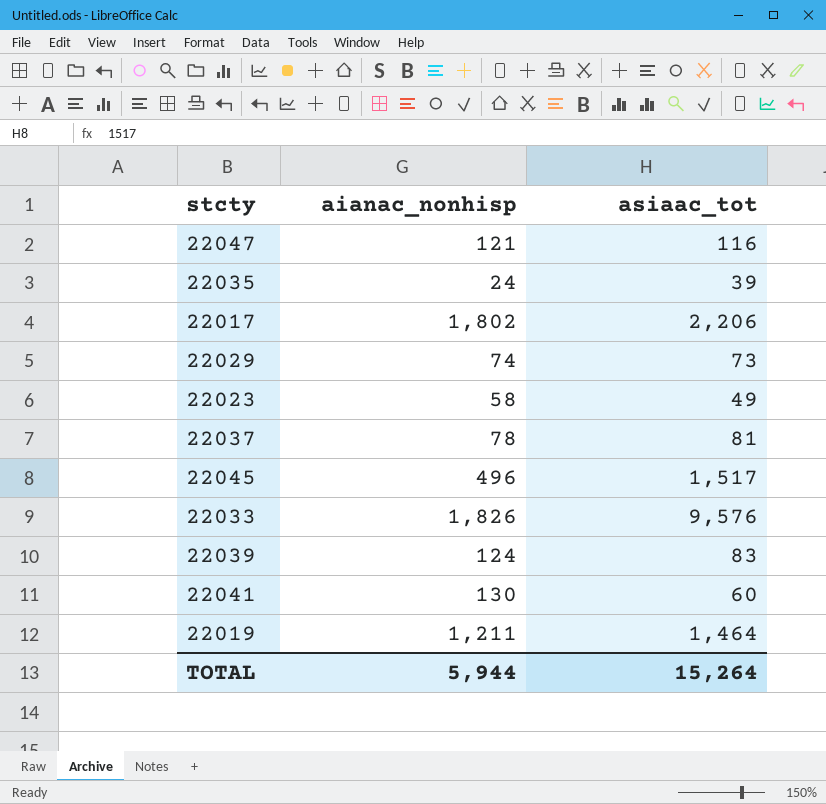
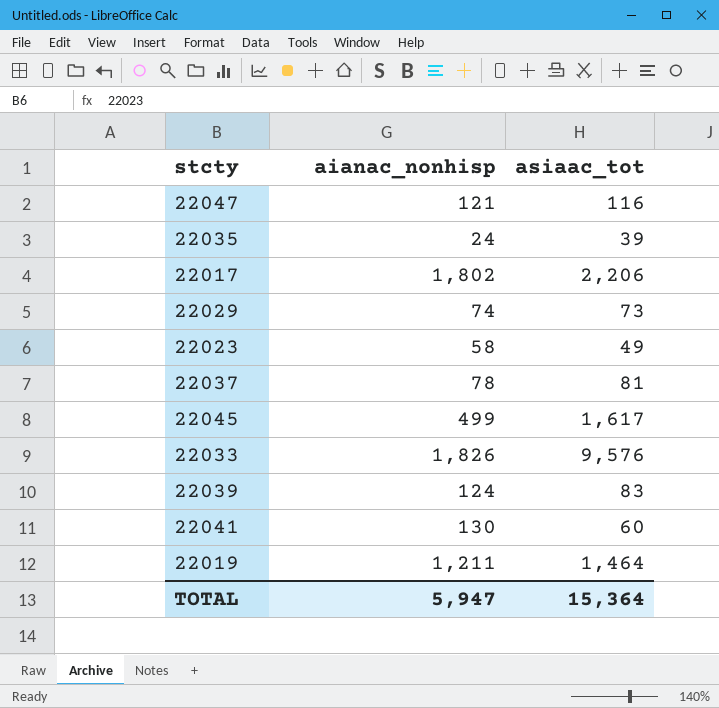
22045 | aianac_nonhisp: 496 -> 499
22045 | asiaac_tot: 1,517 -> 1,617
TOTAL | aianac_nonhisp: 5,944 -> 5,947
TOTAL | asiaac_tot: 15,264 -> 15,364

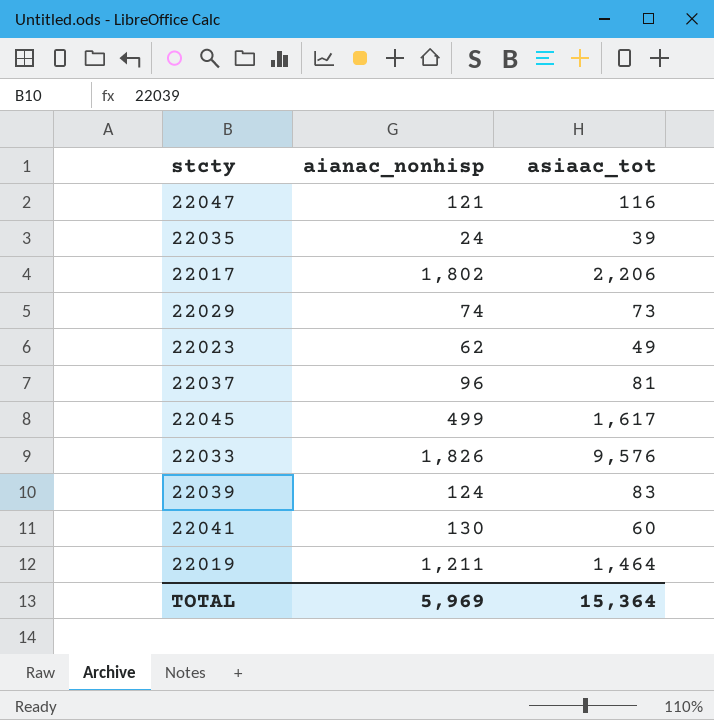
22023 | aianac_nonhisp: 58 -> 62
22037 | aianac_nonhisp: 78 -> 96
TOTAL | aianac_nonhisp: 5,947 -> 5,969

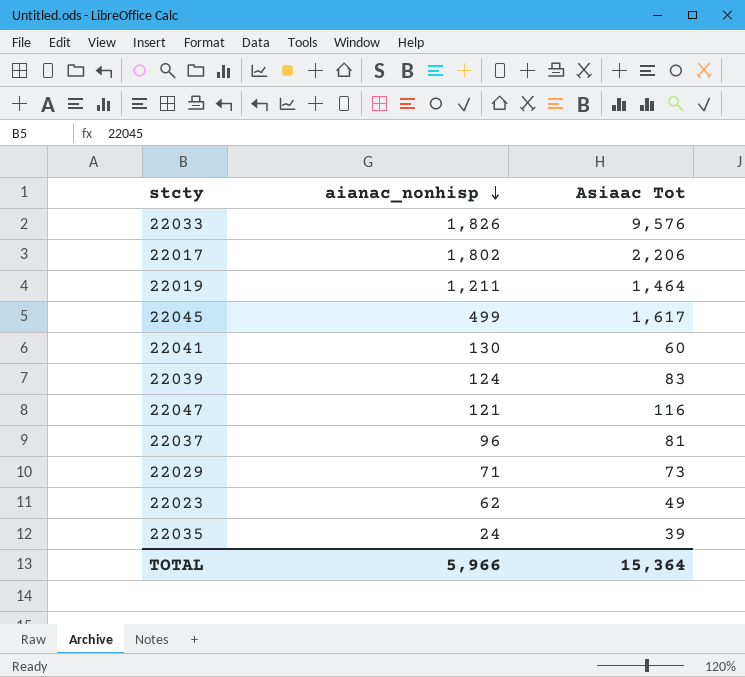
row order: none -> aianac_nonhisp descending
column name: asiaac_tot -> Asiaac Tot
22029 | aianac_nonhisp: 74 -> 71
TOTAL | aianac_nonhisp: 5,969 -> 5,966

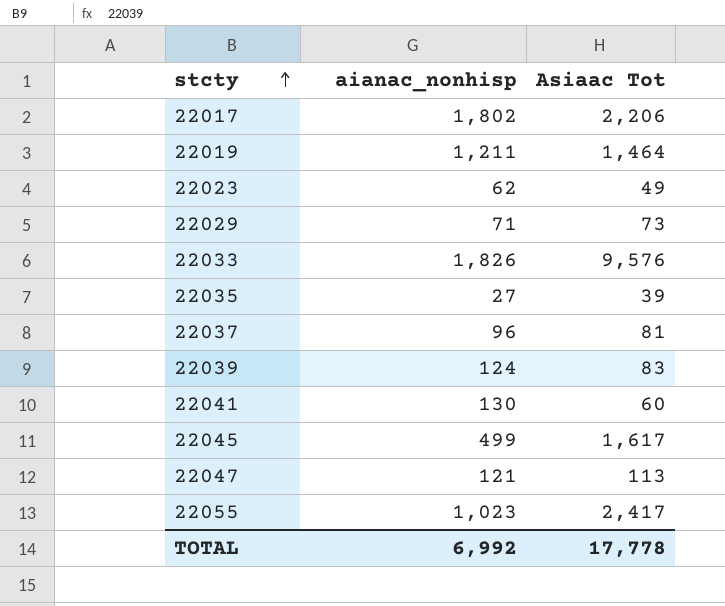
row order: aianac_nonhisp descending -> stcty ascending
22035 | aianac_nonhisp: 24 -> 27
22047 | Asiaac Tot: 116 -> 113
row 22055: none -> 1,023 | 2,417
TOTAL | aianac_nonhisp: 5,966 -> 6,992
TOTAL | Asiaac Tot: 15,364 -> 17,778

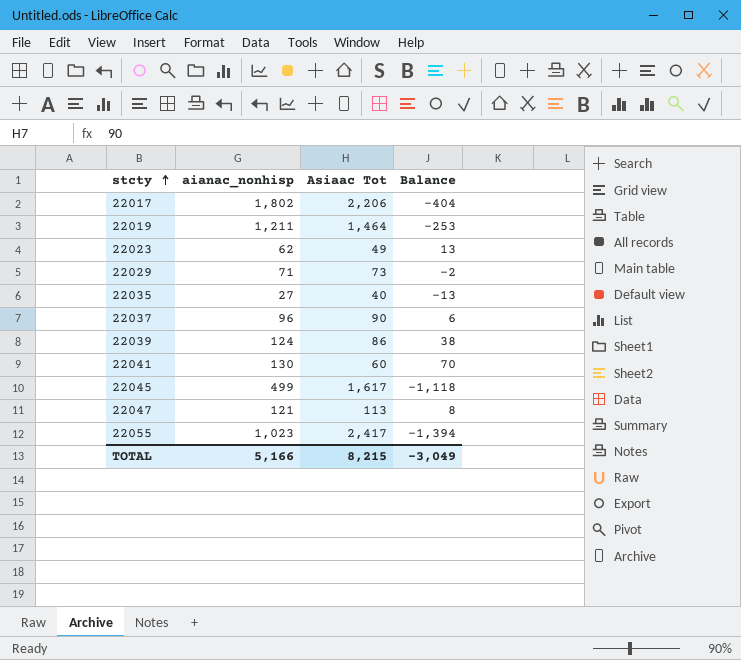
column Balance | formula: none -> [aianac_nonhisp] - [Asiaac Tot]
row 22033: 1,826 | 9,576 -> none
22035 | Asiaac Tot: 39 -> 40
22037 | Asiaac Tot: 81 -> 90
22039 | Asiaac Tot: 83 -> 86
TOTAL | aianac_nonhisp: 6,992 -> 5,166
TOTAL | Asiaac Tot: 17,778 -> 8,215

